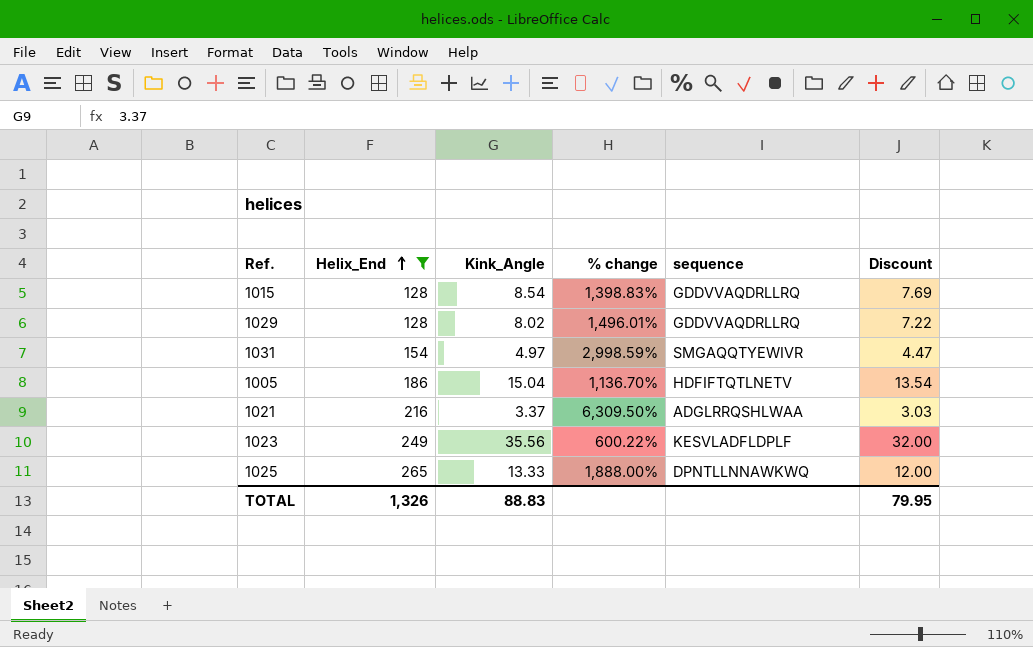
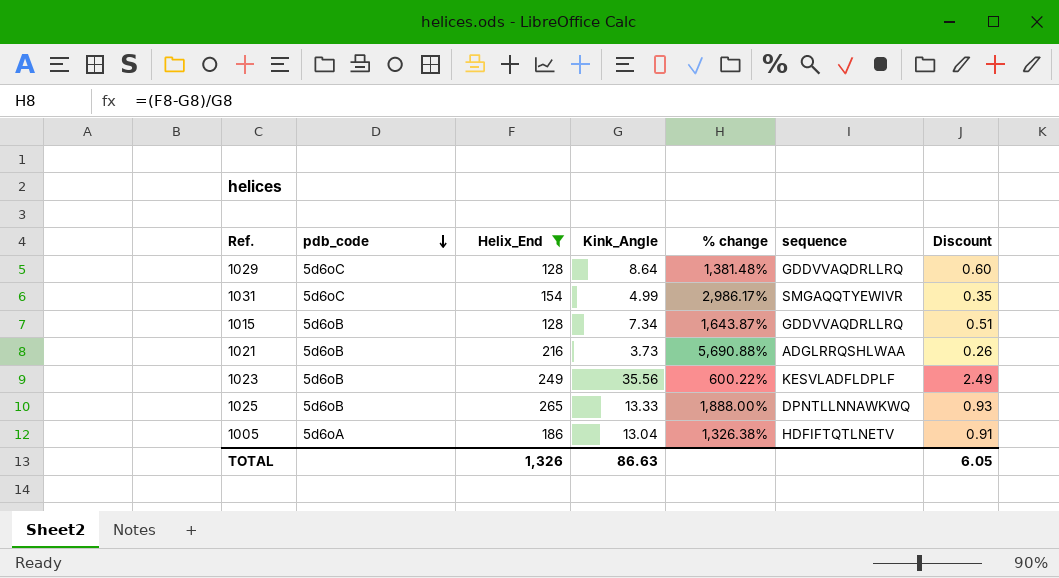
row order: Helix_End ascending -> pdb_code descending
column pdb_code | position: none -> 2
column Discount | formula: [Kink_Angle] * 0.9 -> [Kink_Angle] * 0.07
1029 | Kink_Angle: 8.02 -> 8.64
1029 | % change: 1,496.01% -> 1,381.48%
1031 | Kink_Angle: 4.97 -> 4.99
1031 | % change: 2,998.59% -> 2,986.17%
1015 | Kink_Angle: 8.54 -> 7.34
1015 | % change: 1,398.83% -> 1,643.87%
1021 | Kink_Angle: 3.37 -> 3.73
1021 | % change: 6,309.50% -> 5,690.88%
1005 | Kink_Angle: 15.04 -> 13.04
1005 | % change: 1,136.70% -> 1,326.38%
TOTAL | Kink_Angle: 88.83 -> 86.63
TOTAL | Discount: 79.95 -> 6.05

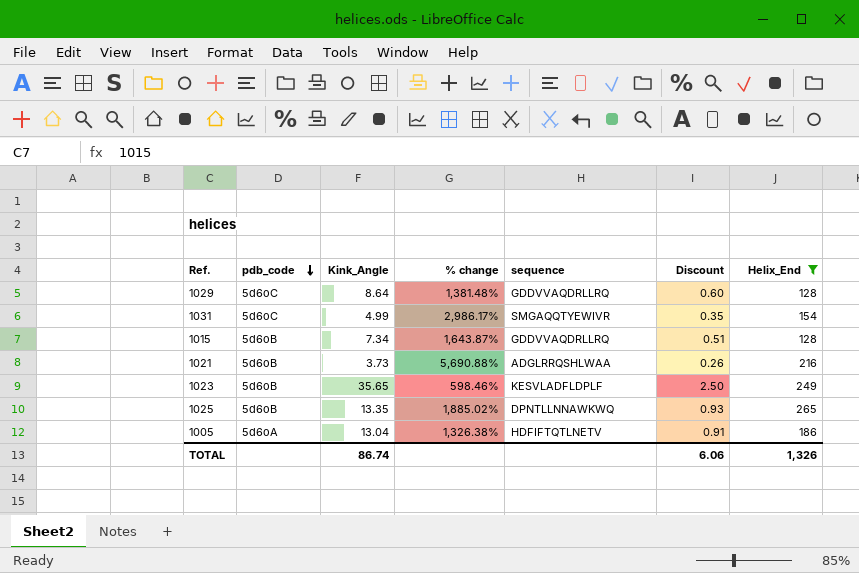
column Helix_End | position: 3 -> 7
1023 | Kink_Angle: 35.56 -> 35.65
1023 | % change: 600.22% -> 598.46%
1023 | Discount: 2.49 -> 2.50
1025 | Kink_Angle: 13.33 -> 13.35
1025 | % change: 1,888.00% -> 1,885.02%
TOTAL | Kink_Angle: 86.63 -> 86.74
TOTAL | Discount: 6.05 -> 6.06

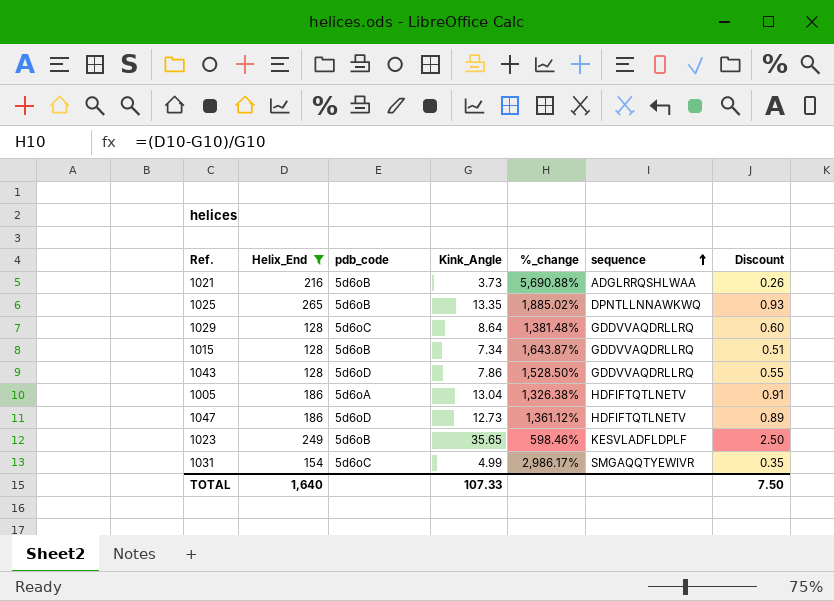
row order: pdb_code descending -> sequence ascending
column Helix_End | position: 7 -> 2
column name: % change -> %_change
row 1043: none -> 128 | 5d6oD | 7.86 | 1,528.50% | GDDVVAQDRLLRQ | 0.55
row 1047: none -> 186 | 5d6oD | 12.73 | 1,361.12% | HDFIFTQTLNETV | 0.89
TOTAL | Helix_End: 1,326 -> 1,640
TOTAL | Kink_Angle: 86.74 -> 107.33
TOTAL | Discount: 6.06 -> 7.50

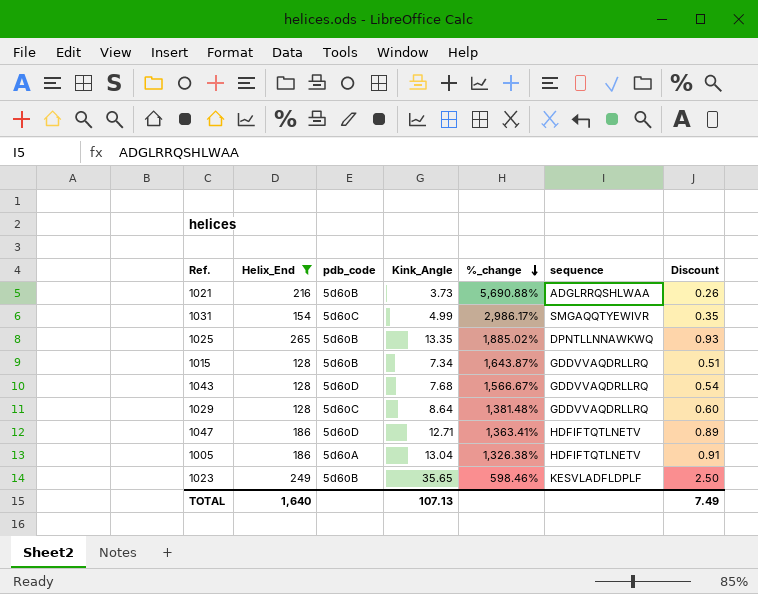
row order: sequence ascending -> %_change descending
1043 | Kink_Angle: 7.86 -> 7.68
1043 | %_change: 1,528.50% -> 1,566.67%
1043 | Discount: 0.55 -> 0.54
1047 | Kink_Angle: 12.73 -> 12.71
1047 | %_change: 1,361.12% -> 1,363.41%
TOTAL | Kink_Angle: 107.33 -> 107.13
TOTAL | Discount: 7.50 -> 7.49

